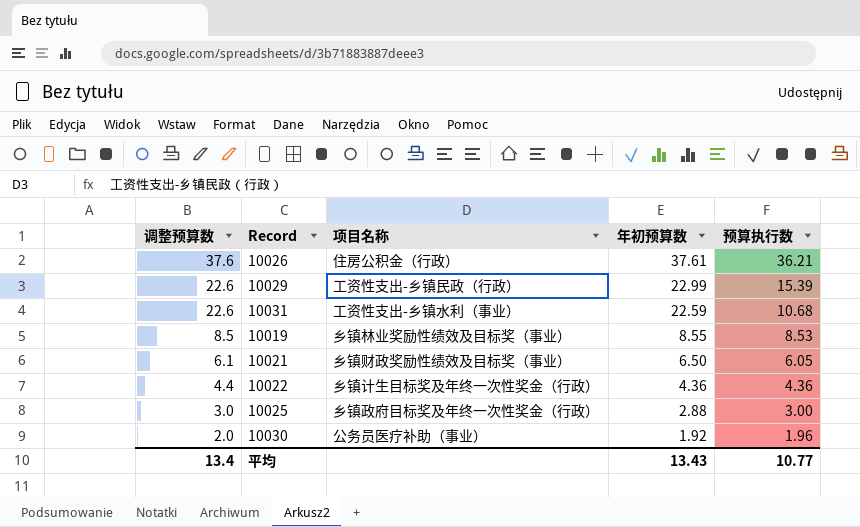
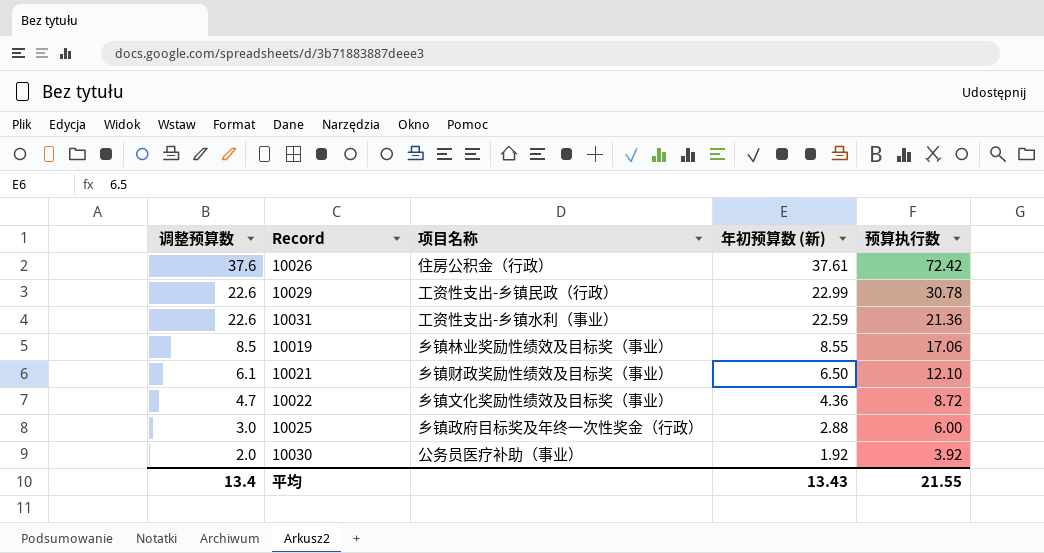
column name: 年初预算数 -> 年初预算数 (新)
10026 | 预算执行数: 36.21 -> 72.42
10029 | 预算执行数: 15.39 -> 30.78
10031 | 预算执行数: 10.68 -> 21.36
10019 | 预算执行数: 8.53 -> 17.06
10021 | 预算执行数: 6.05 -> 12.10
10022 | 调整预算数: 4.4 -> 4.7
10022 | 项目名称: 乡镇计生目标奖及年终一次性奖金（行政） -> 乡镇文化奖励性绩效及目标奖（事业）
10022 | 预算执行数: 4.36 -> 8.72
10025 | 预算执行数: 3.00 -> 6.00
10030 | 预算执行数: 1.96 -> 3.92
平均 | 预算执行数: 10.77 -> 21.55

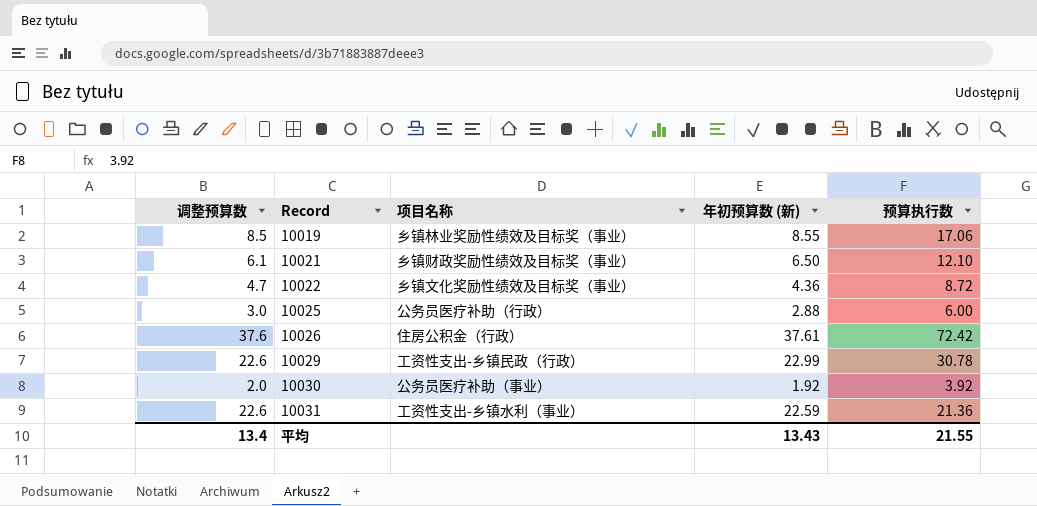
row order: 调整预算数 descending -> Record ascending
10025 | 项目名称: 乡镇政府目标奖及年终一次性奖金（行政） -> 公务员医疗补助（行政）

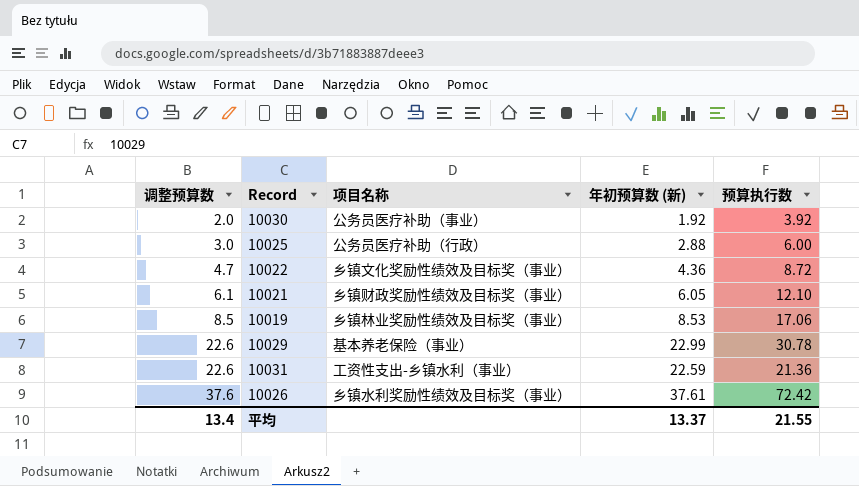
row order: Record ascending -> 调整预算数 ascending
10021 | 年初预算数 (新): 6.50 -> 6.05
10019 | 年初预算数 (新): 8.55 -> 8.53
10029 | 项目名称: 工资性支出-乡镇民政（行政） -> 基本养老保险（事业）
10026 | 项目名称: 住房公积金（行政） -> 乡镇水利奖励性绩效及目标奖（事业）
平均 | 年初预算数 (新): 13.43 -> 13.37

